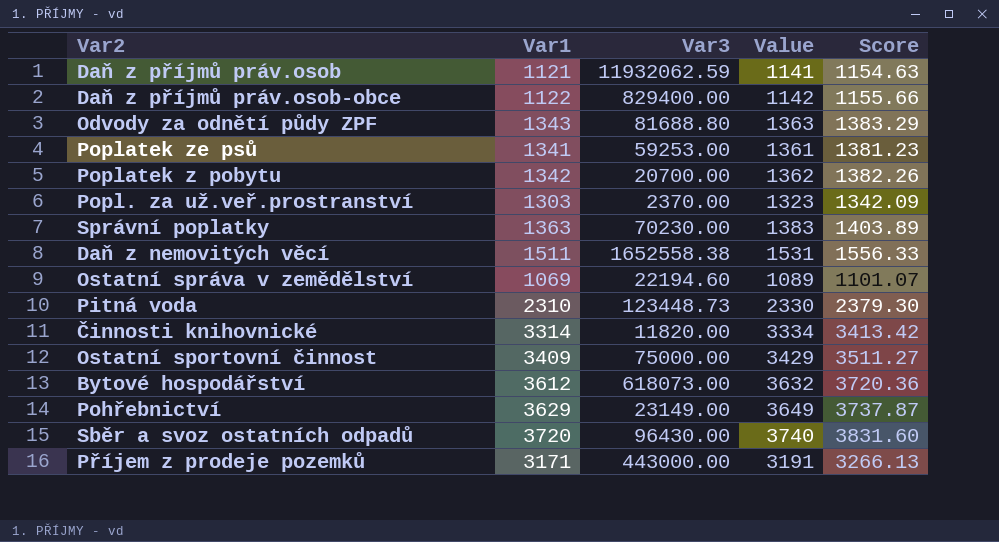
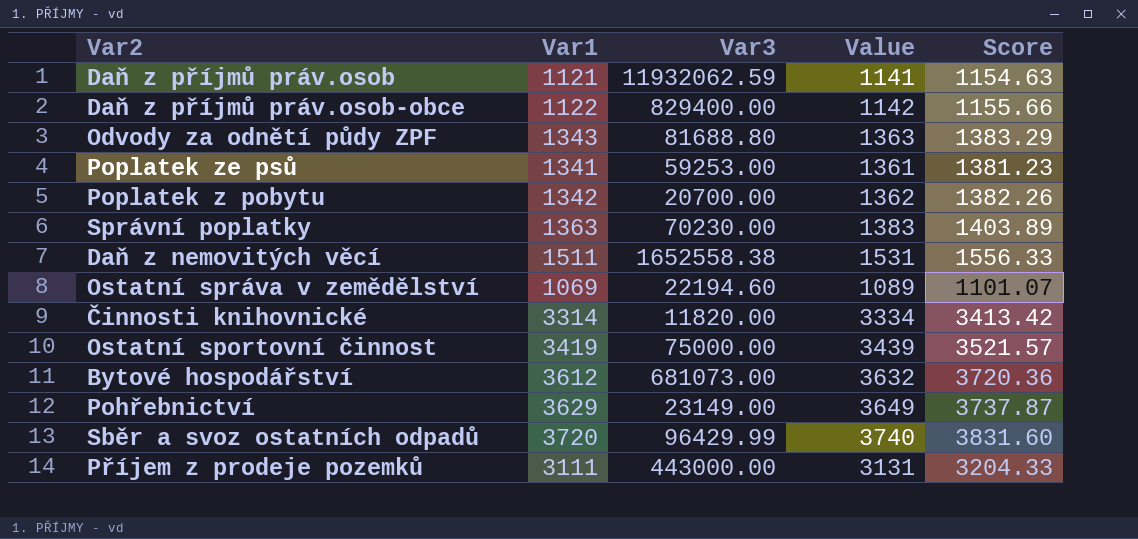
row Popl. za už.veř.prostranství: 1303 | 2370.00 | 1323 | 1342.09 -> none
row Pitná voda: 2310 | 123448.73 | 2330 | 2379.30 -> none
Ostatní sportovní činnost | Var1: 3409 -> 3419
Ostatní sportovní činnost | Value: 3429 -> 3439
Ostatní sportovní činnost | Score: 3511.27 -> 3521.57
Bytové hospodářství | Var3: 618073.00 -> 681073.00
Sběr a svoz ostatních odpadů | Var3: 96430.00 -> 96429.99
Příjem z prodeje pozemků | Var1: 3171 -> 3111
Příjem z prodeje pozemků | Value: 3191 -> 3131
Příjem z prodeje pozemků | Score: 3266.13 -> 3204.33

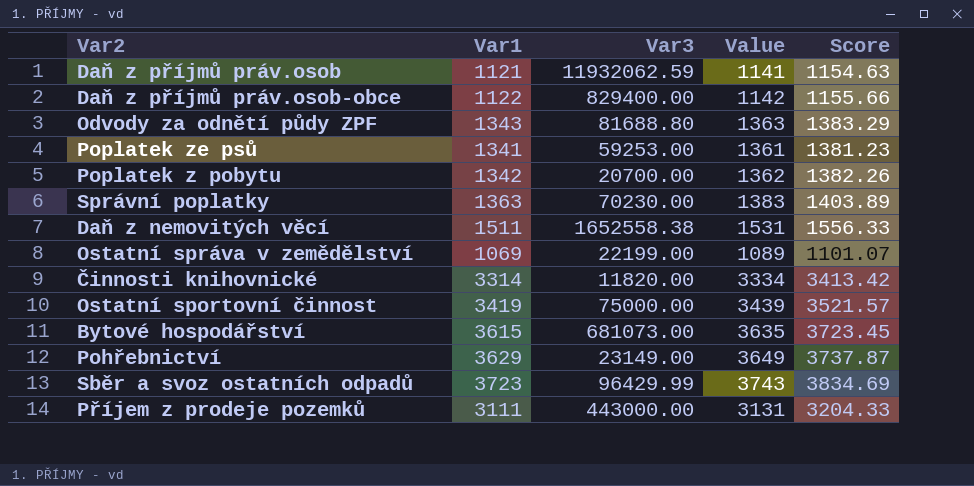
Ostatní správa v zemědělství | Var3: 22194.60 -> 22199.00
Bytové hospodářství | Var1: 3612 -> 3615
Bytové hospodářství | Value: 3632 -> 3635
Bytové hospodářství | Score: 3720.36 -> 3723.45
Sběr a svoz ostatních odpadů | Var1: 3720 -> 3723
Sběr a svoz ostatních odpadů | Value: 3740 -> 3743
Sběr a svoz ostatních odpadů | Score: 3831.60 -> 3834.69

